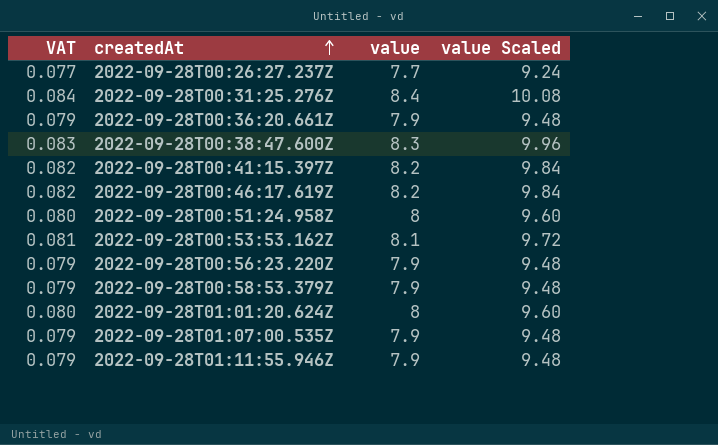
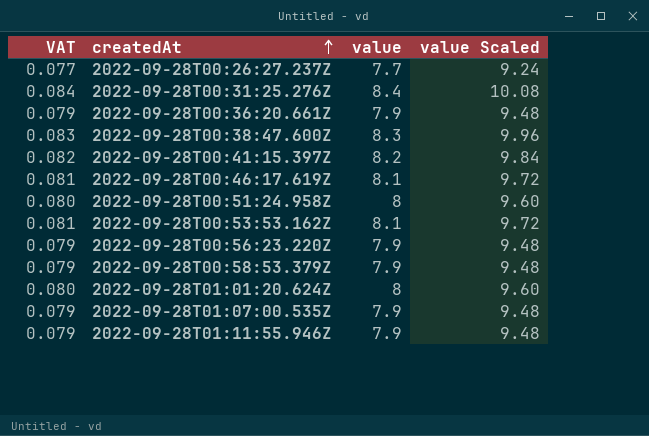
2022-09-28T00:46:17.619Z | VAT: 0.082 -> 0.081
2022-09-28T00:46:17.619Z | value: 8.2 -> 8.1
2022-09-28T00:46:17.619Z | value Scaled: 9.84 -> 9.72

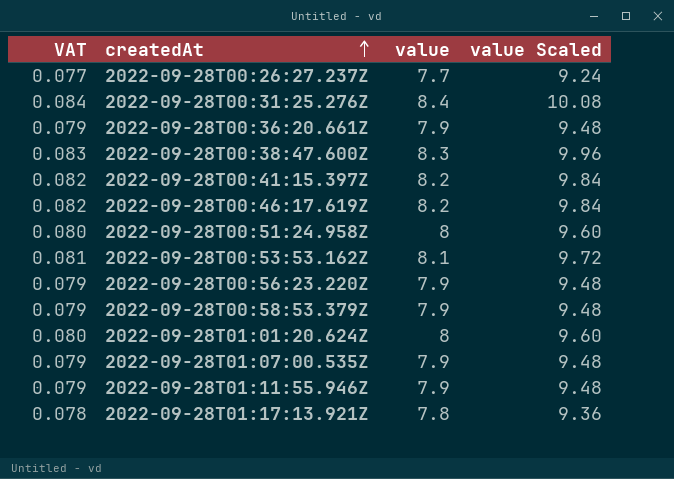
2022-09-28T00:46:17.619Z | VAT: 0.081 -> 0.082
2022-09-28T00:46:17.619Z | value: 8.1 -> 8.2
2022-09-28T00:46:17.619Z | value Scaled: 9.72 -> 9.84
row 2022-09-28T01:17:13.921Z: none -> 0.078 | 7.8 | 9.36

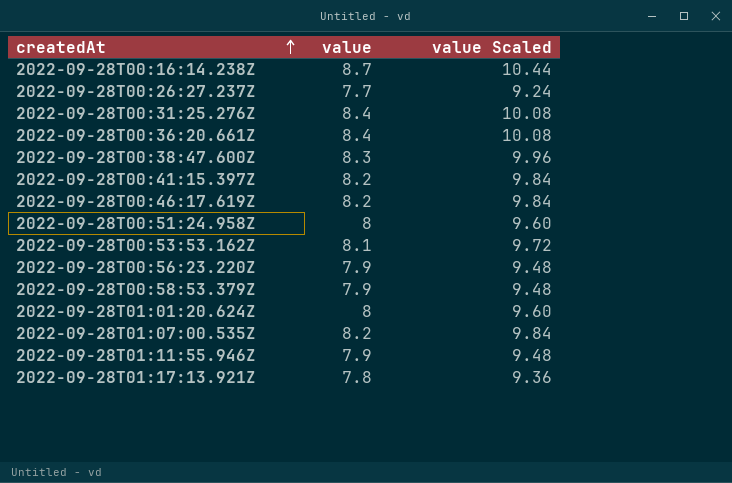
column VAT | formula: [value] * 0.01 -> none
row 2022-09-28T00:16:14.238Z: none -> 8.7 | 10.44
2022-09-28T00:36:20.661Z | value: 7.9 -> 8.4
2022-09-28T00:36:20.661Z | value Scaled: 9.48 -> 10.08
2022-09-28T01:07:00.535Z | value: 7.9 -> 8.2
2022-09-28T01:07:00.535Z | value Scaled: 9.48 -> 9.84

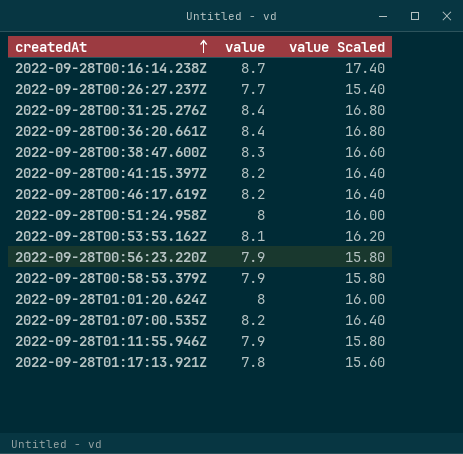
column value Scaled | formula: [value] * 1.2 -> [value] * 2

